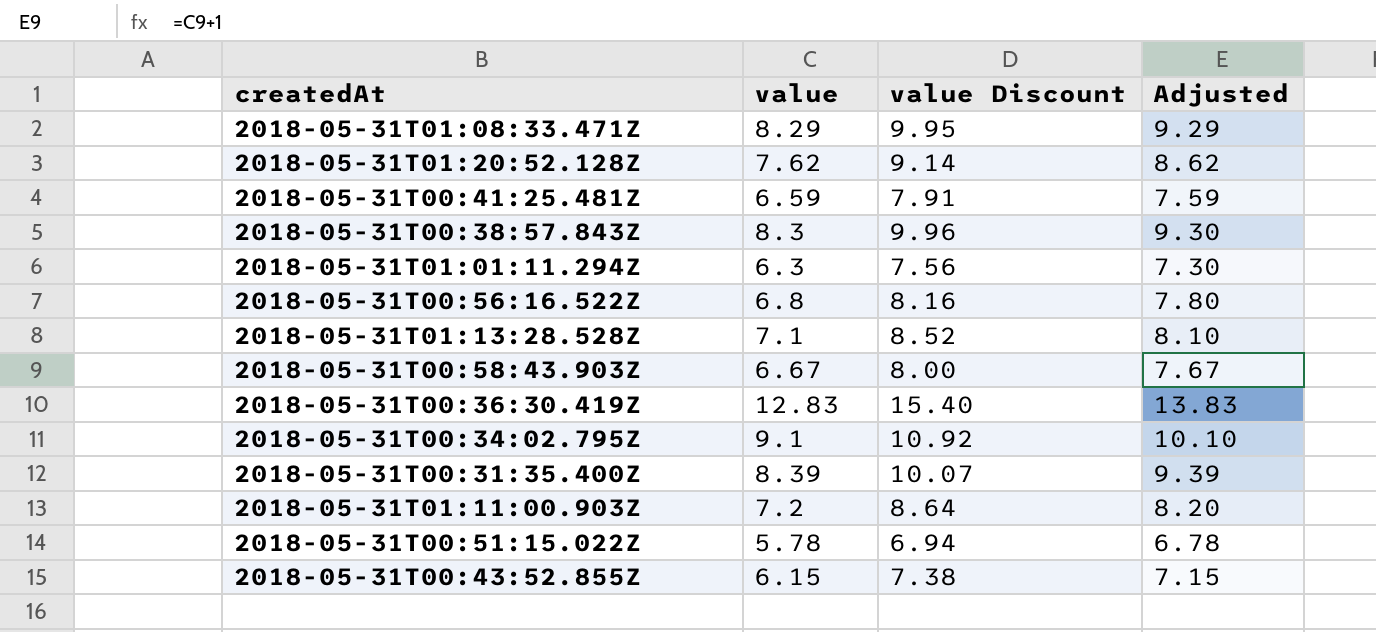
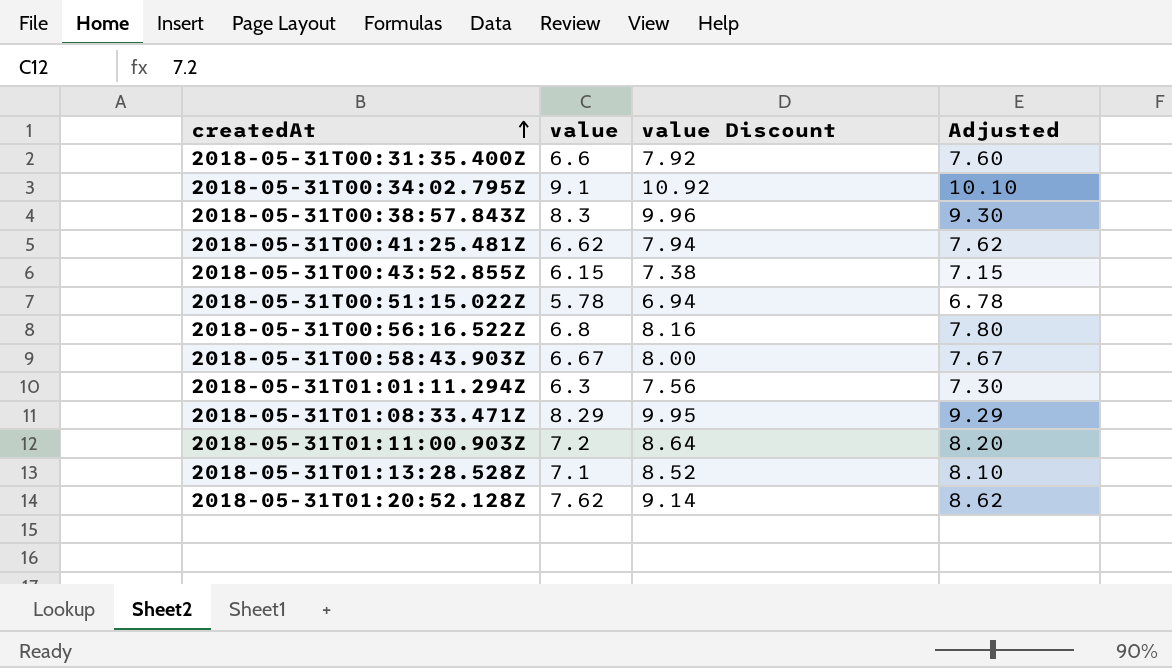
row order: none -> createdAt ascending
row 2018-05-31T00:36:30.419Z: 12.83 | 15.40 | 13.83 -> none
2018-05-31T00:31:35.400Z | value: 8.39 -> 6.6
2018-05-31T00:31:35.400Z | value Discount: 10.07 -> 7.92
2018-05-31T00:31:35.400Z | Adjusted: 9.39 -> 7.60
2018-05-31T00:41:25.481Z | value: 6.59 -> 6.62
2018-05-31T00:41:25.481Z | value Discount: 7.91 -> 7.94
2018-05-31T00:41:25.481Z | Adjusted: 7.59 -> 7.62

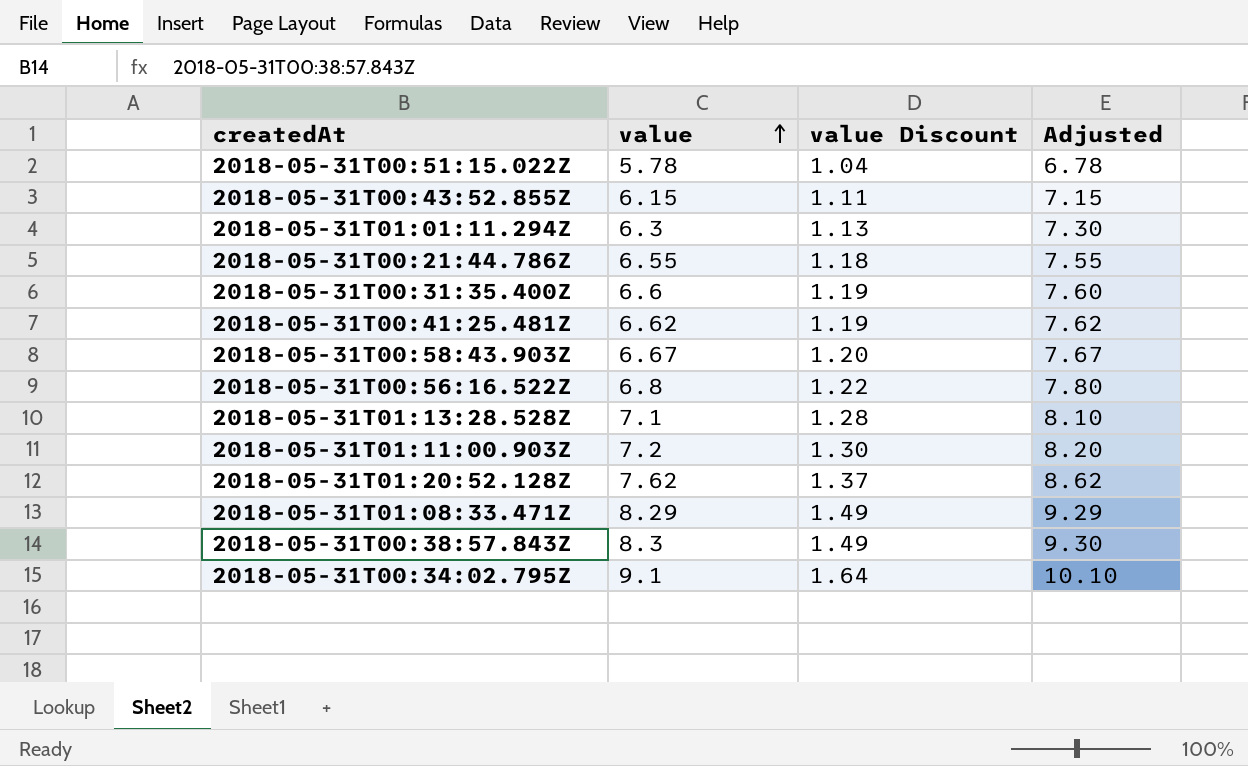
row order: createdAt ascending -> value ascending
column value Discount | formula: [value] * 1.2 -> [value] * 0.18
row 2018-05-31T00:21:44.786Z: none -> 6.55 | 1.18 | 7.55

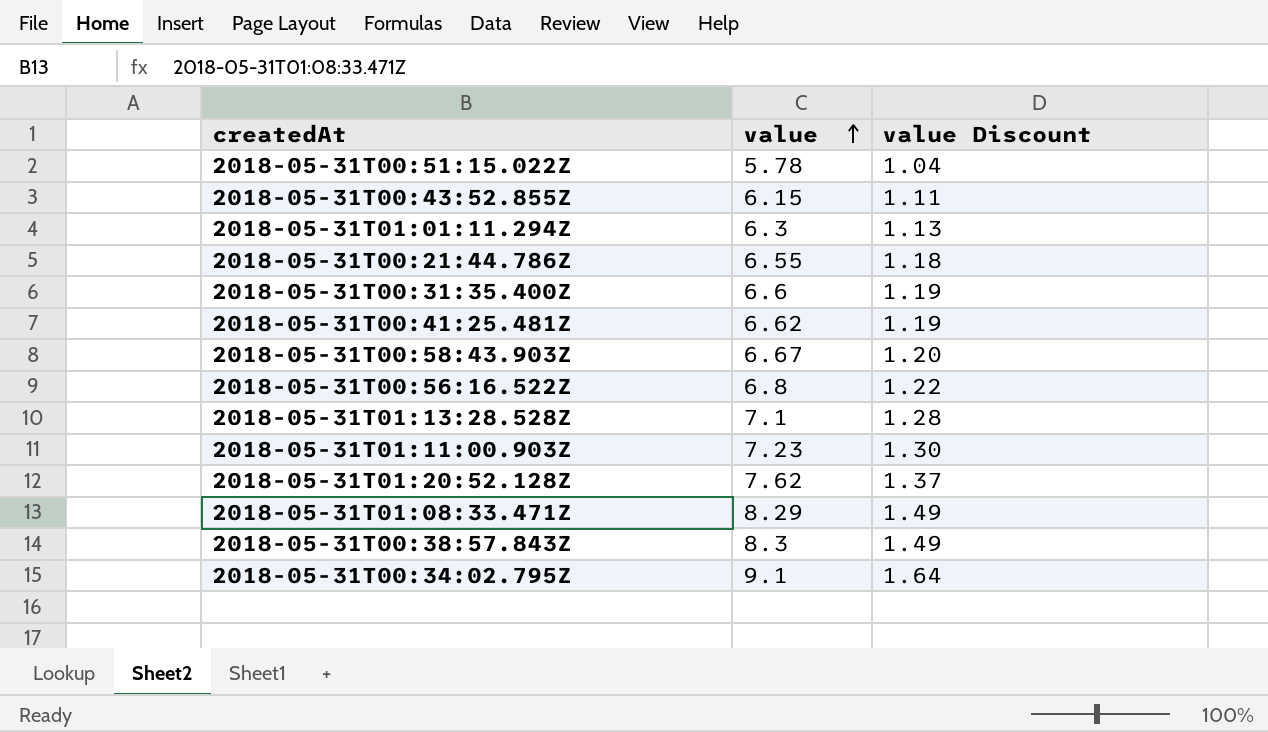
column Adjusted | formula: [value] + 1 -> none
2018-05-31T01:11:00.903Z | value: 7.2 -> 7.23

